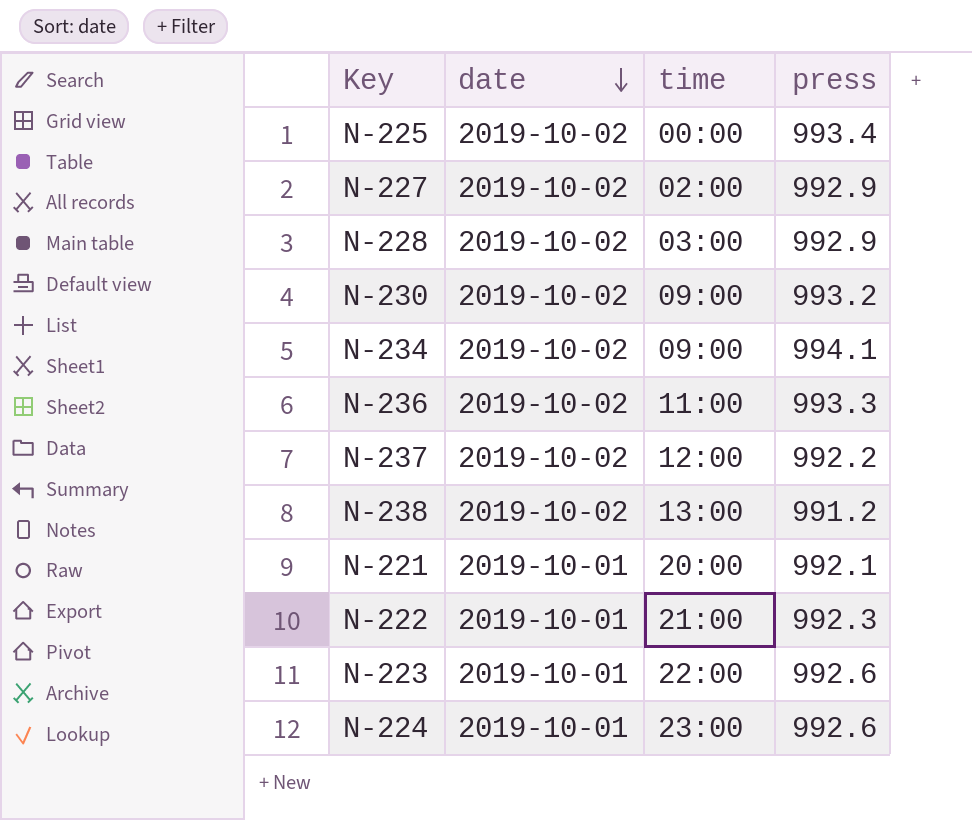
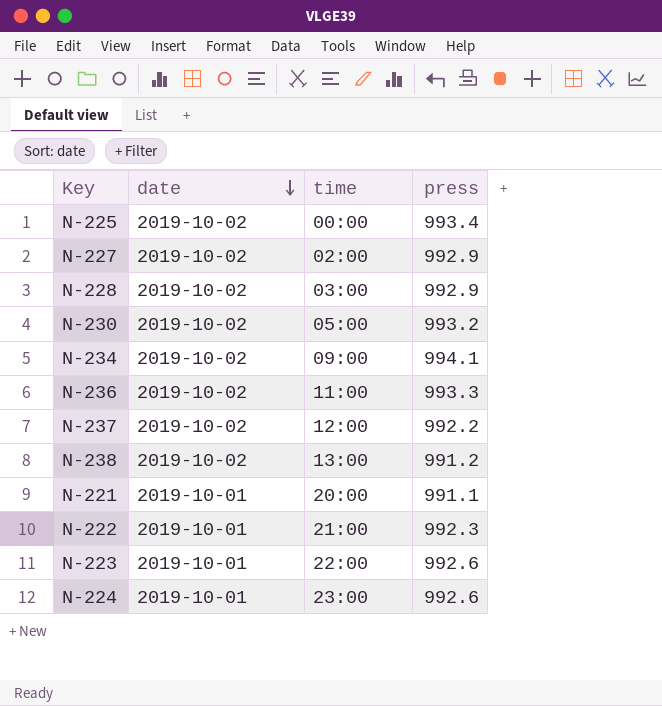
N-230 | time: 09:00 -> 05:00
N-221 | press: 992.1 -> 991.1

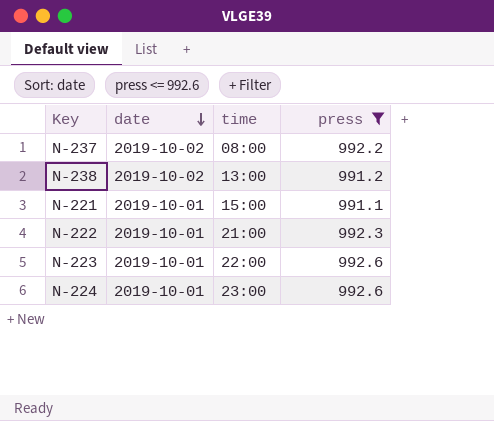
filter: none -> press <= 992.6
N-237 | time: 12:00 -> 08:00
N-221 | time: 20:00 -> 15:00

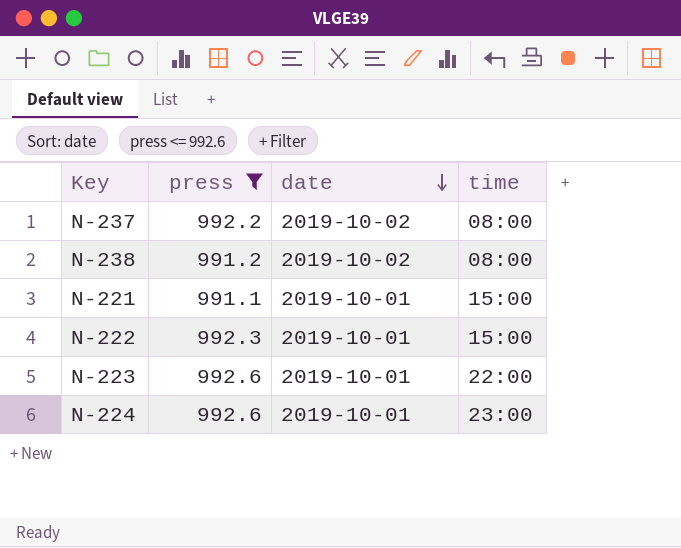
column press | position: 4 -> 2
N-238 | time: 13:00 -> 08:00
N-222 | time: 21:00 -> 15:00

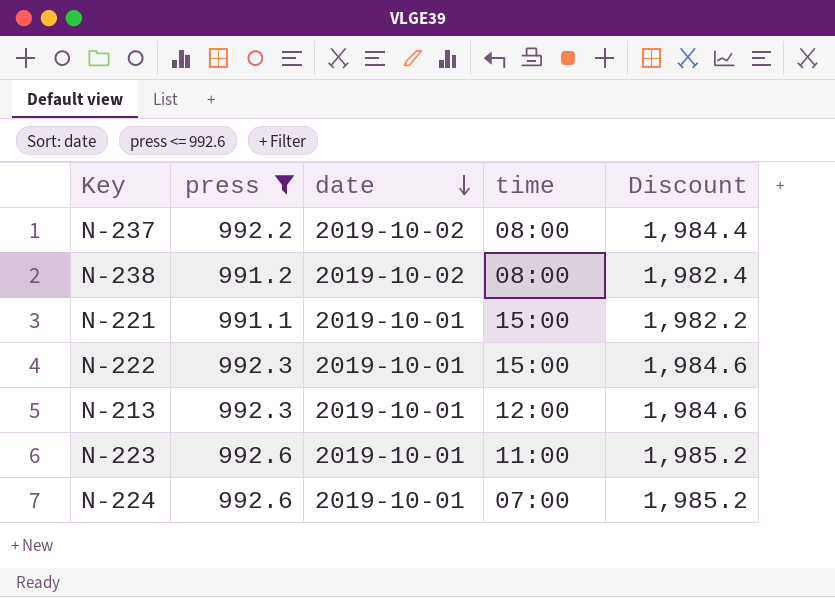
column Discount | formula: none -> [press] * 2
row N-213: none -> 992.3 | 2019-10-01 | 12:00 | 1,984.6
N-223 | time: 22:00 -> 11:00
N-224 | time: 23:00 -> 07:00

